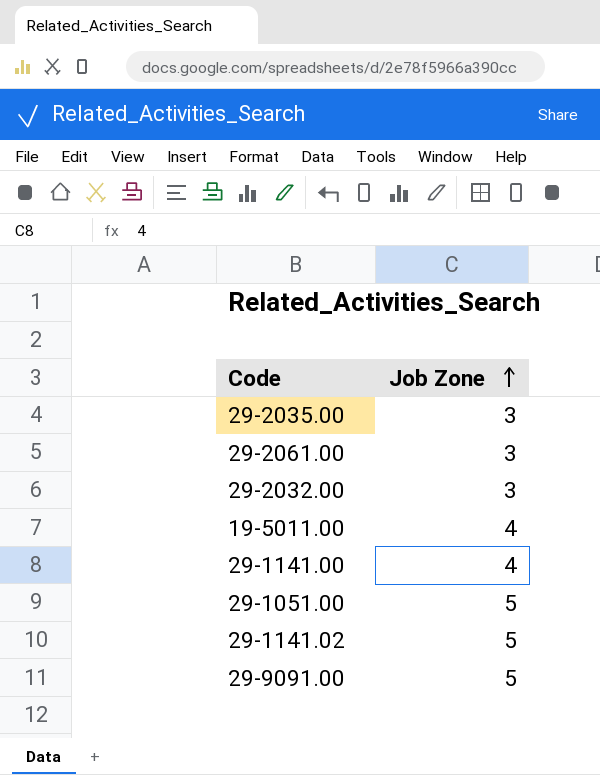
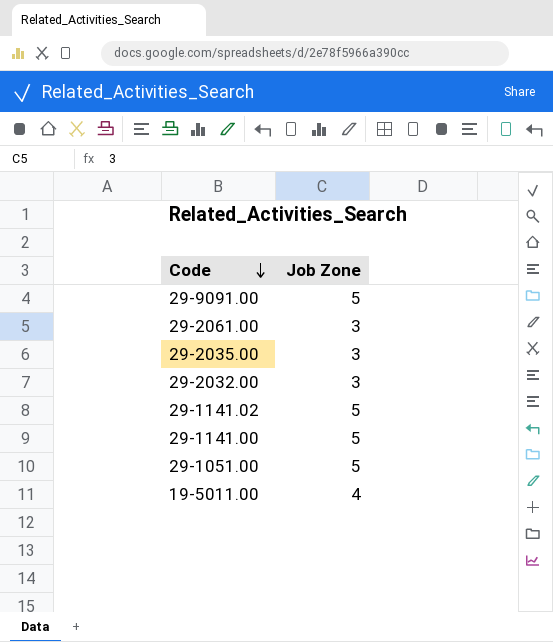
row order: Job Zone ascending -> Code descending
29-1141.00 | Job Zone: 4 -> 5

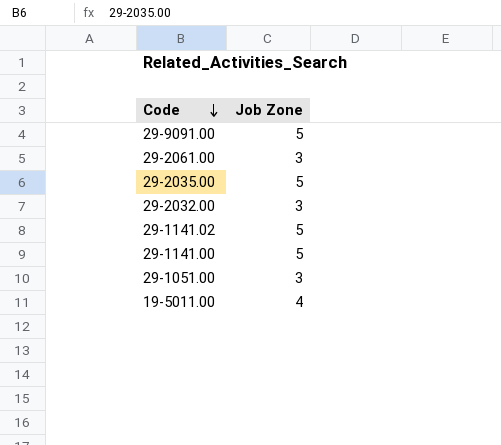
29-2035.00 | Job Zone: 3 -> 5
29-1051.00 | Job Zone: 5 -> 3

